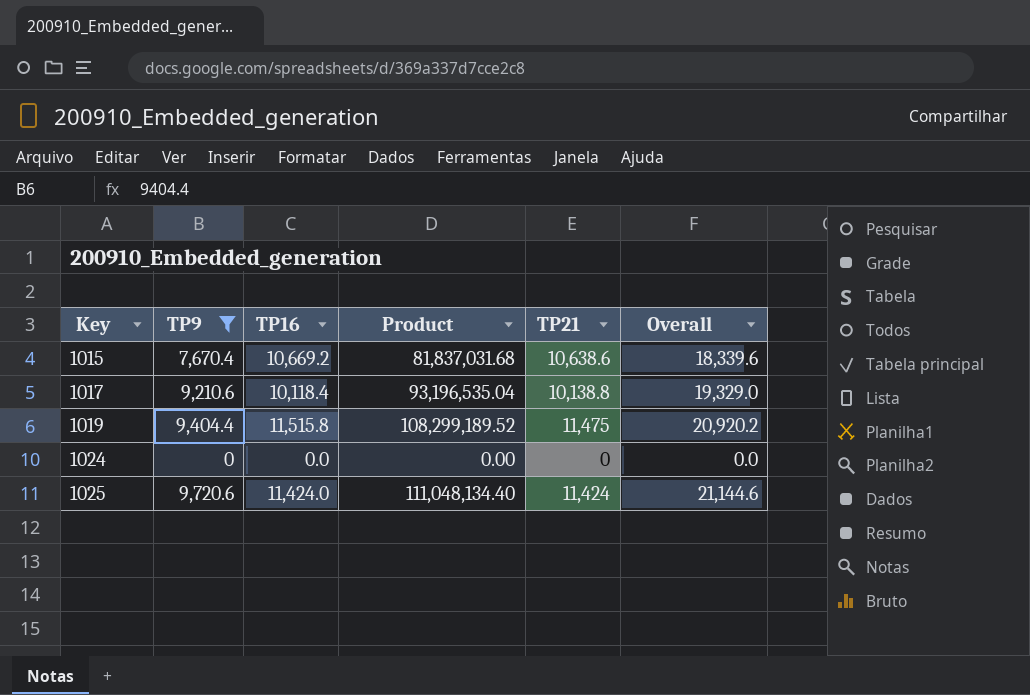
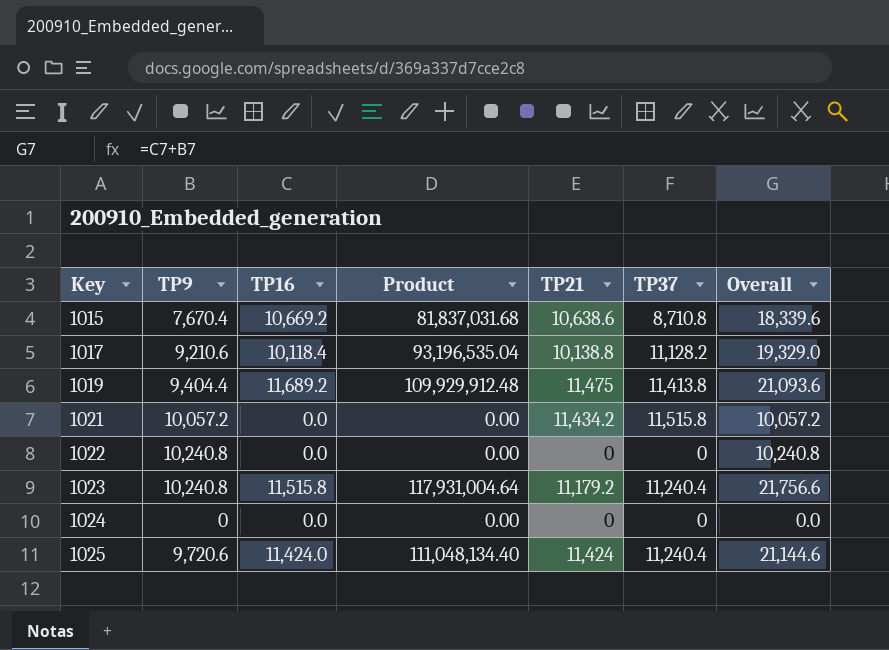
filter: TP9 <= 9,720.6 -> none
column TP37 | position: none -> 6
1019 | TP16: 11,515.8 -> 11,689.2
1019 | Product: 108,299,189.52 -> 109,929,912.48
1019 | Overall: 20,920.2 -> 21,093.6

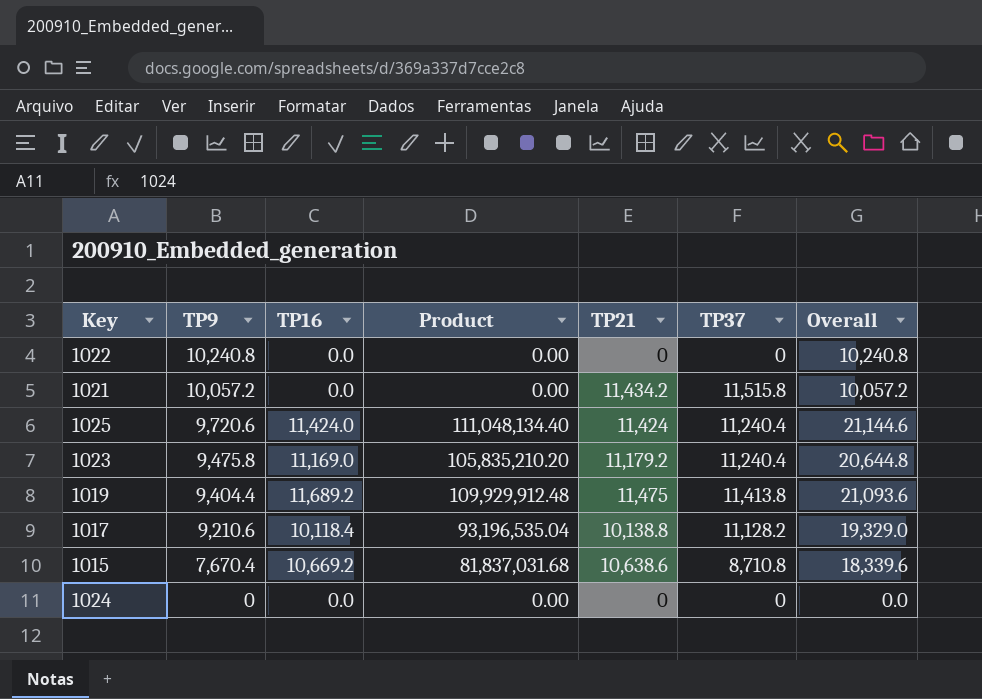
row order: Key ascending -> TP9 descending
1023 | TP9: 10,240.8 -> 9,475.8
1023 | TP16: 11,515.8 -> 11,169.0
1023 | Product: 117,931,004.64 -> 105,835,210.20
1023 | Overall: 21,756.6 -> 20,644.8

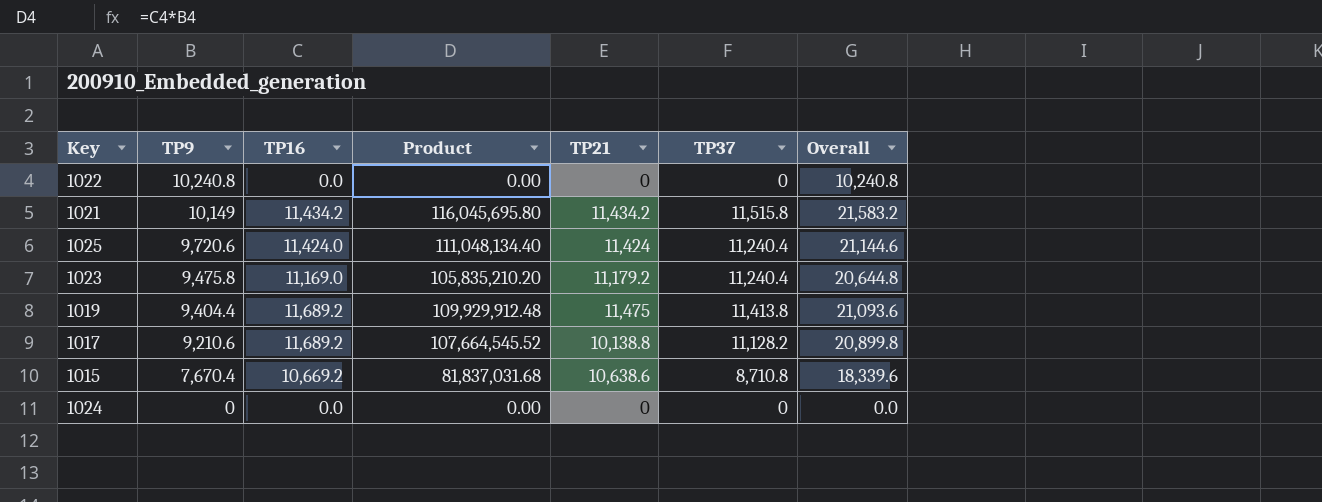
1021 | TP9: 10,057.2 -> 10,149
1021 | TP16: 0.0 -> 11,434.2
1021 | Product: 0.00 -> 116,045,695.80
1021 | Overall: 10,057.2 -> 21,583.2
1017 | TP16: 10,118.4 -> 11,689.2
1017 | Product: 93,196,535.04 -> 107,664,545.52
1017 | Overall: 19,329.0 -> 20,899.8

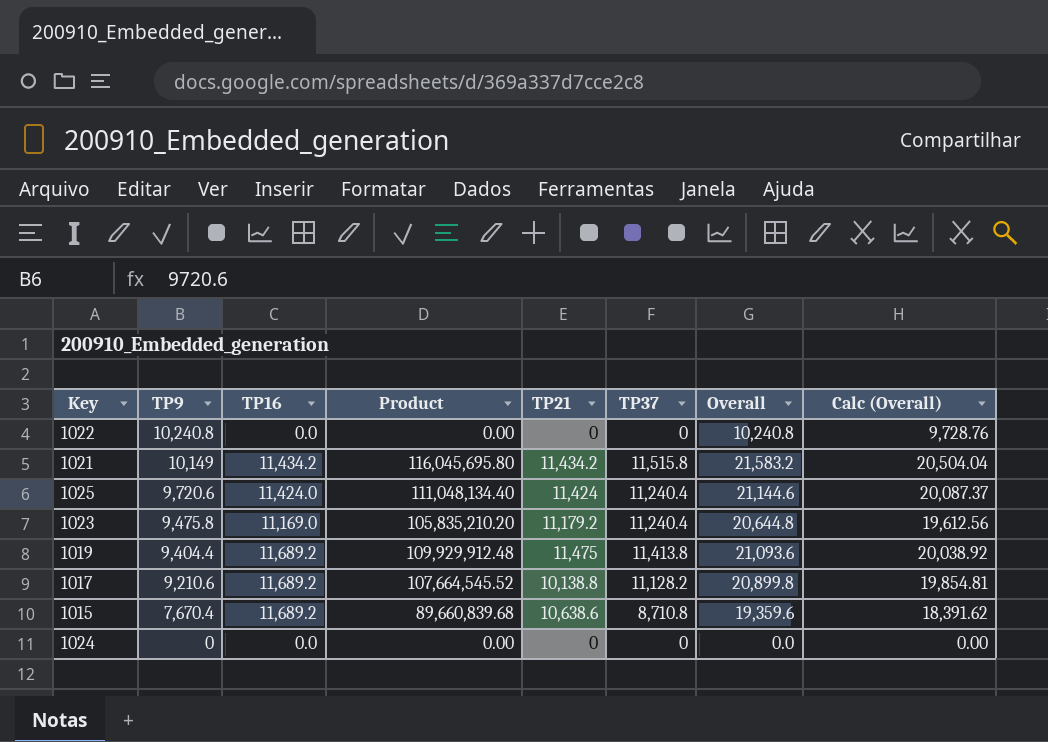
column Calc (Overall) | formula: none -> [Overall] * 0.95
1015 | TP16: 10,669.2 -> 11,689.2
1015 | Product: 81,837,031.68 -> 89,660,839.68
1015 | Overall: 18,339.6 -> 19,359.6

